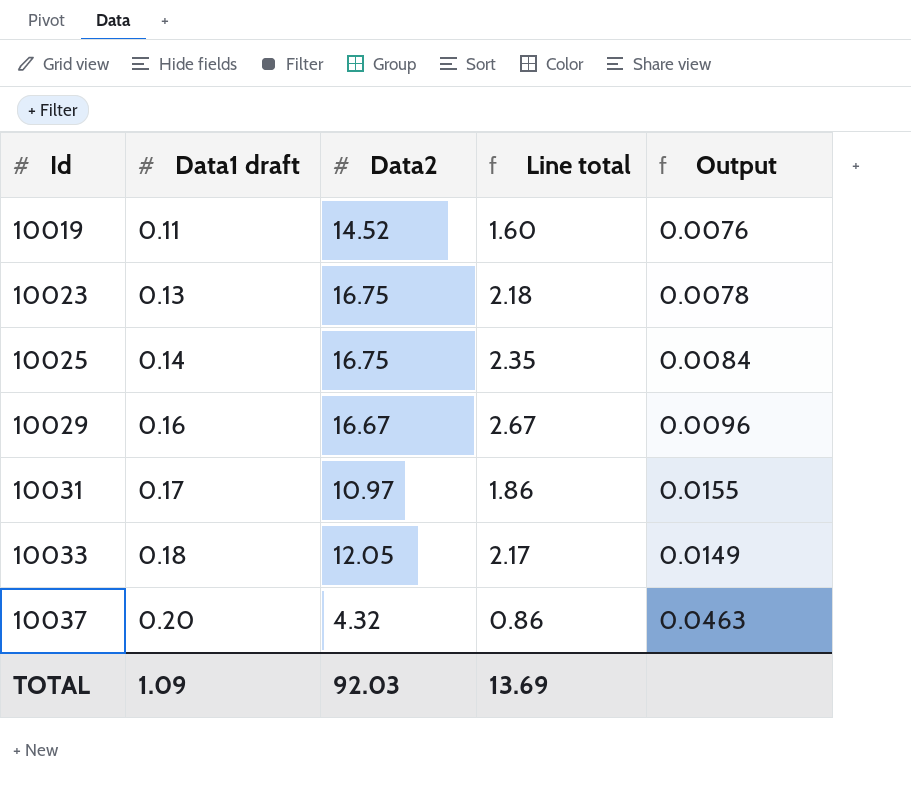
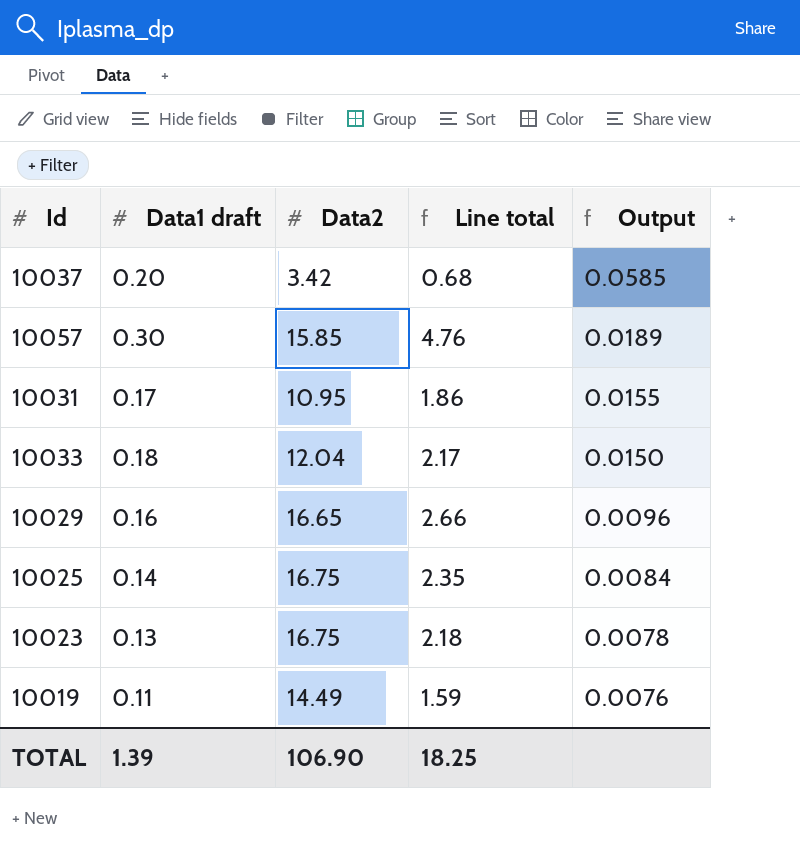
row order: Id ascending -> Output descending
10037 | Data2: 4.32 -> 3.42
10037 | Line total: 0.86 -> 0.68
10037 | Output: 0.0463 -> 0.0585
row 10057: none -> 0.30 | 15.85 | 4.76 | 0.0189
10031 | Data2: 10.97 -> 10.95
10033 | Data2: 12.05 -> 12.04
10033 | Output: 0.0149 -> 0.0150
10029 | Data2: 16.67 -> 16.65
10029 | Line total: 2.67 -> 2.66
10019 | Data2: 14.52 -> 14.49
10019 | Line total: 1.60 -> 1.59
TOTAL | Data1 draft: 1.09 -> 1.39
TOTAL | Data2: 92.03 -> 106.90
TOTAL | Line total: 13.69 -> 18.25

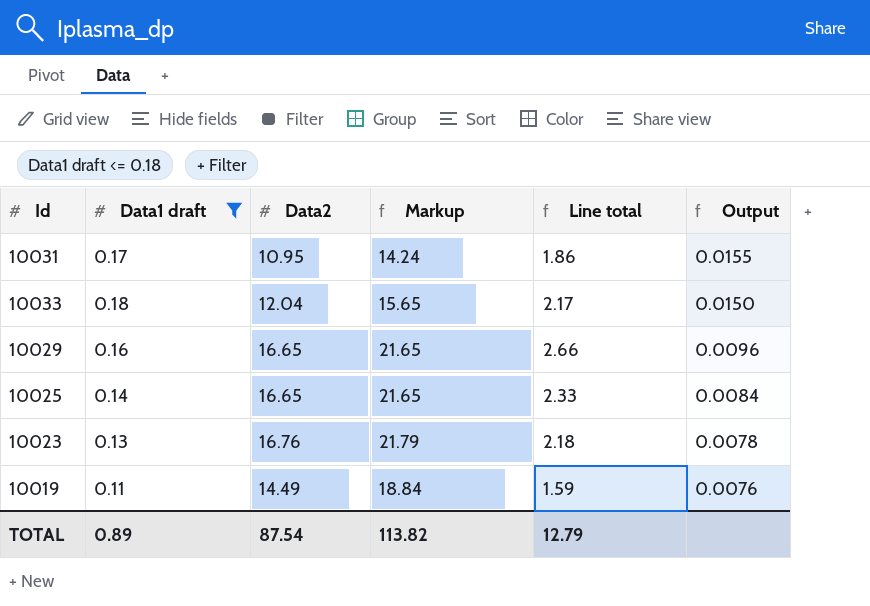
filter: none -> Data1 draft <= 0.18
column Markup | formula: none -> [Data2] * 1.3
10025 | Data2: 16.75 -> 16.65
10025 | Line total: 2.35 -> 2.33
10023 | Data2: 16.75 -> 16.76
TOTAL | Data1 draft: 1.39 -> 0.89
TOTAL | Data2: 106.90 -> 87.54
TOTAL | Line total: 18.25 -> 12.79

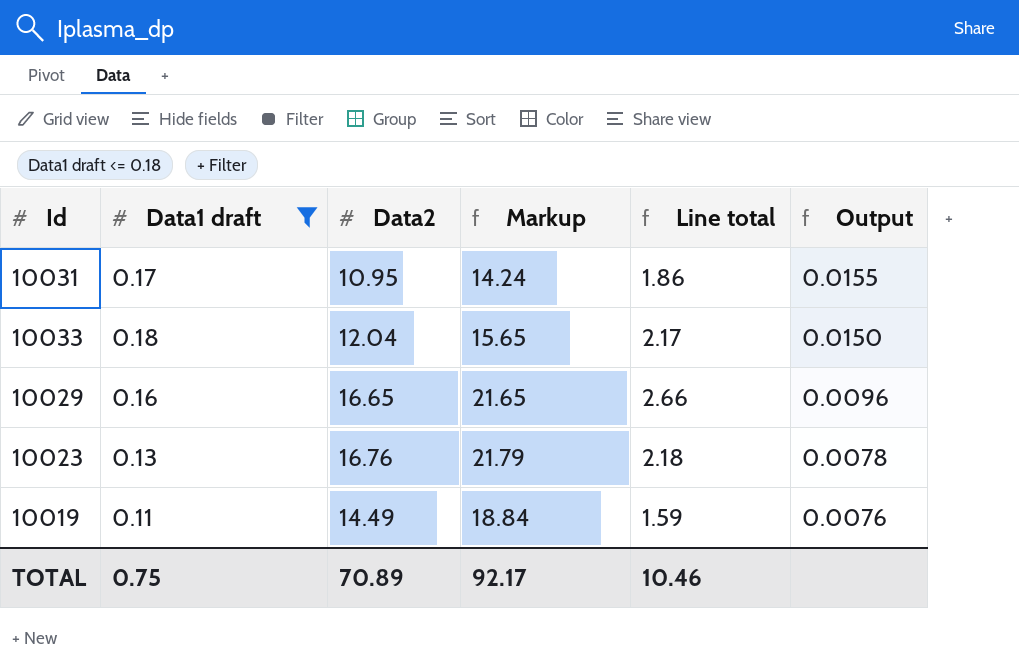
row 10025: 0.14 | 16.65 | 21.65 | 2.33 | 0.0084 -> none
TOTAL | Data1 draft: 0.89 -> 0.75
TOTAL | Data2: 87.54 -> 70.89
TOTAL | Markup: 113.82 -> 92.17
TOTAL | Line total: 12.79 -> 10.46

